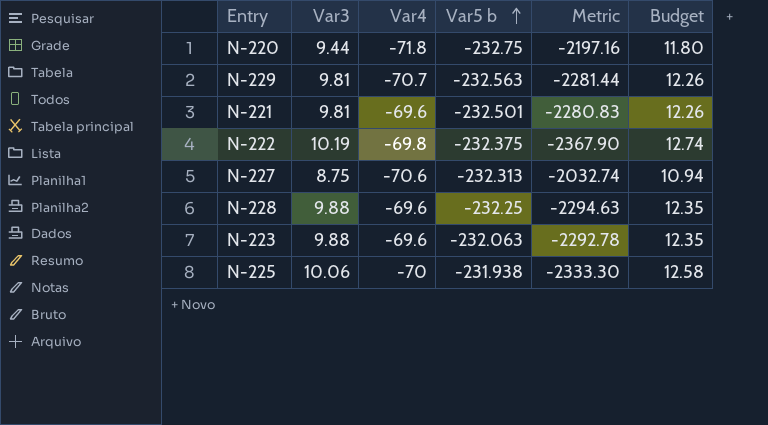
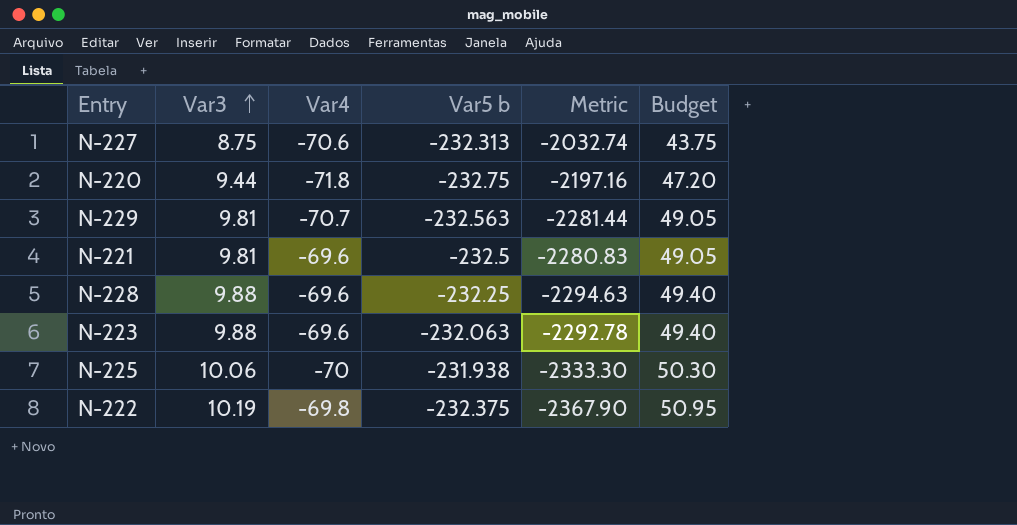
row order: Var5 b ascending -> Var3 ascending
column Budget | formula: [Var3] * 1.25 -> [Var3] * 5
N-221 | Var5 b: -232.501 -> -232.5

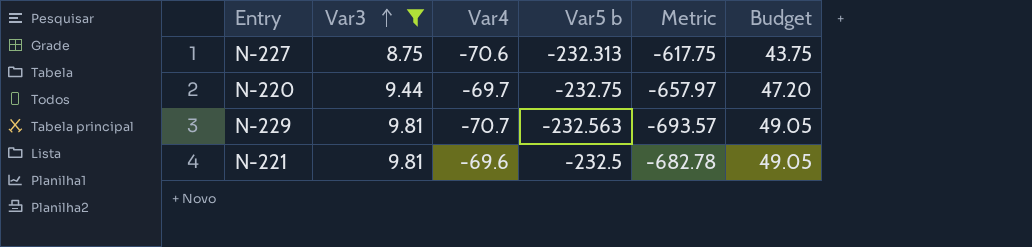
filter: none -> Var3 <= 9.81
column Metric | formula: [Var3] * [Var5 b] -> [Var3] * [Var4]
N-220 | Var4: -71.8 -> -69.7

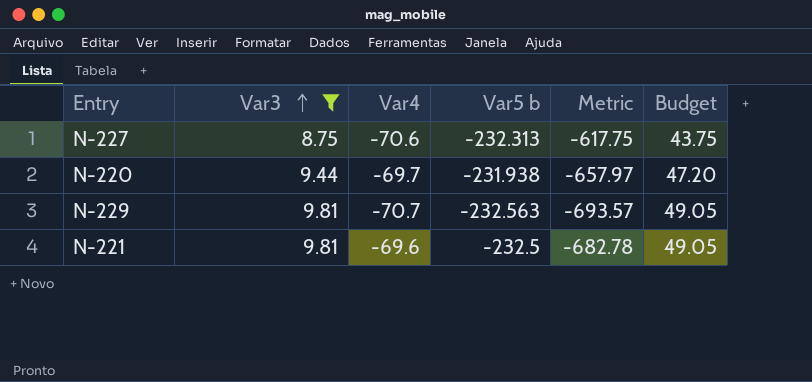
N-220 | Var5 b: -232.75 -> -231.938

